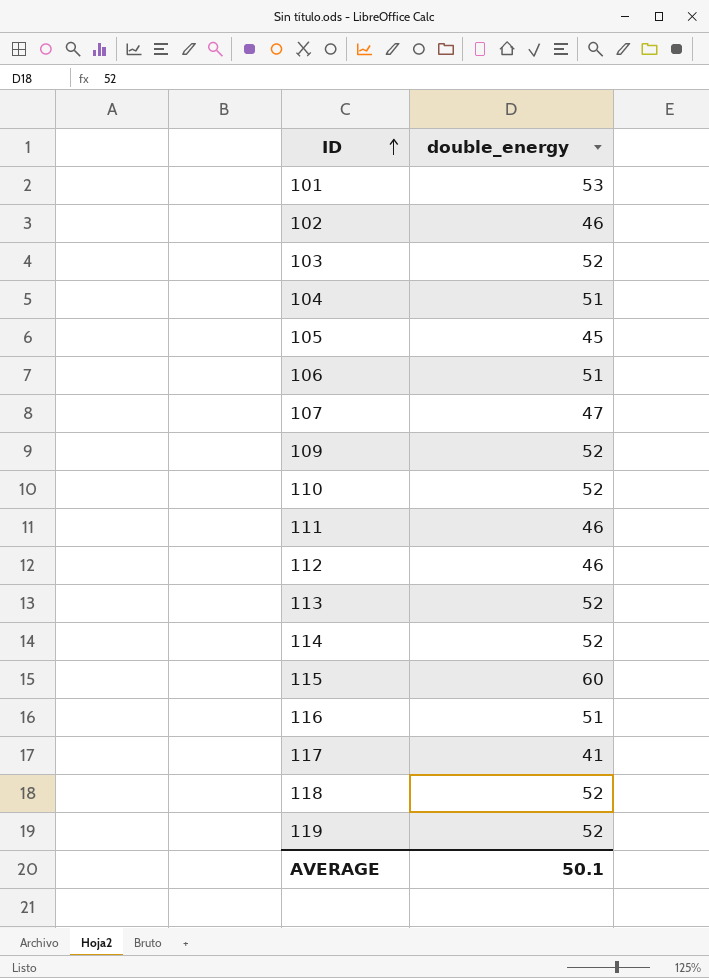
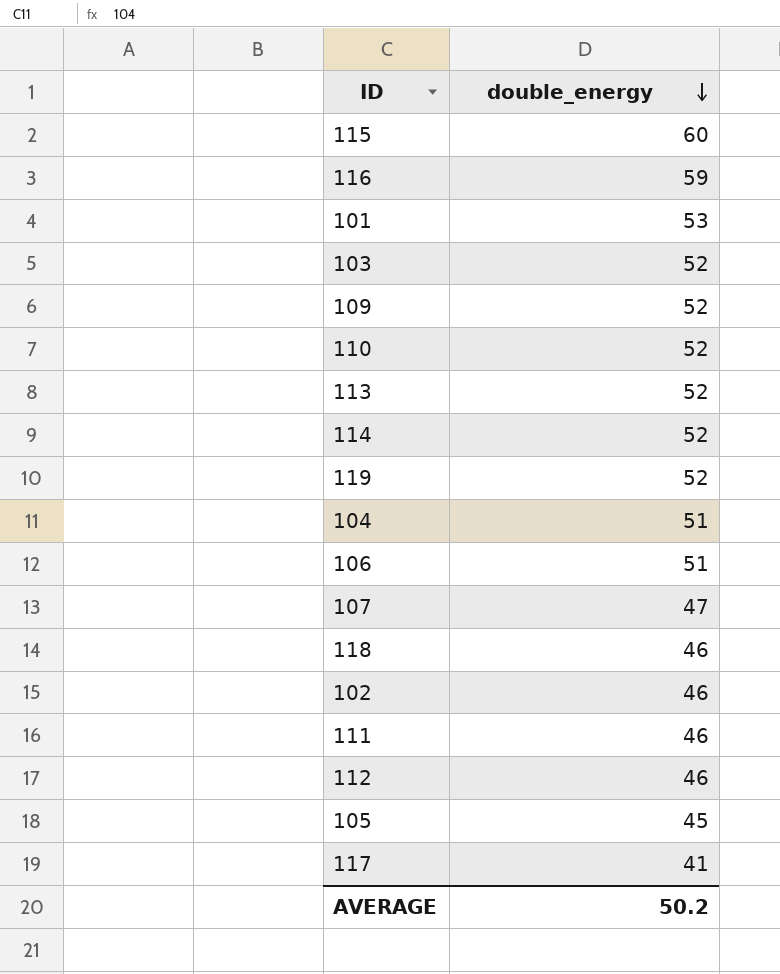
row order: ID ascending -> double_energy descending
116 | double_energy: 51 -> 59
118 | double_energy: 52 -> 46
AVERAGE | double_energy: 50.1 -> 50.2

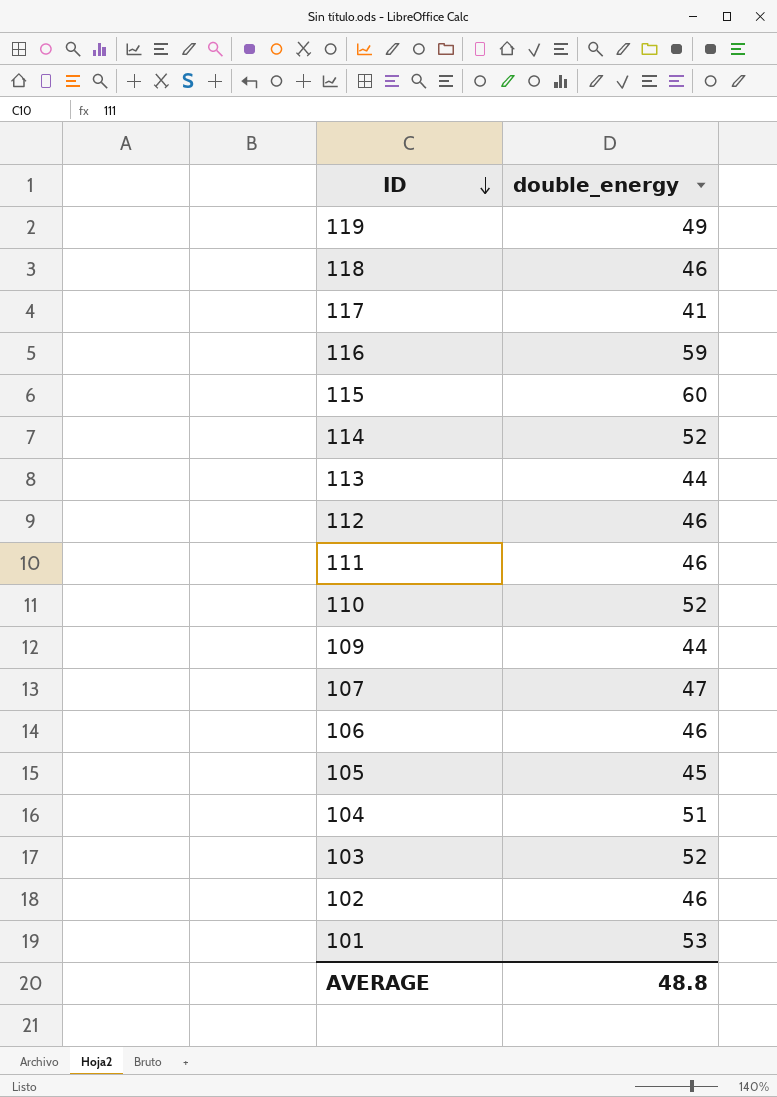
row order: double_energy descending -> ID descending
119 | double_energy: 52 -> 49
113 | double_energy: 52 -> 44
109 | double_energy: 52 -> 44
106 | double_energy: 51 -> 46
AVERAGE | double_energy: 50.2 -> 48.8

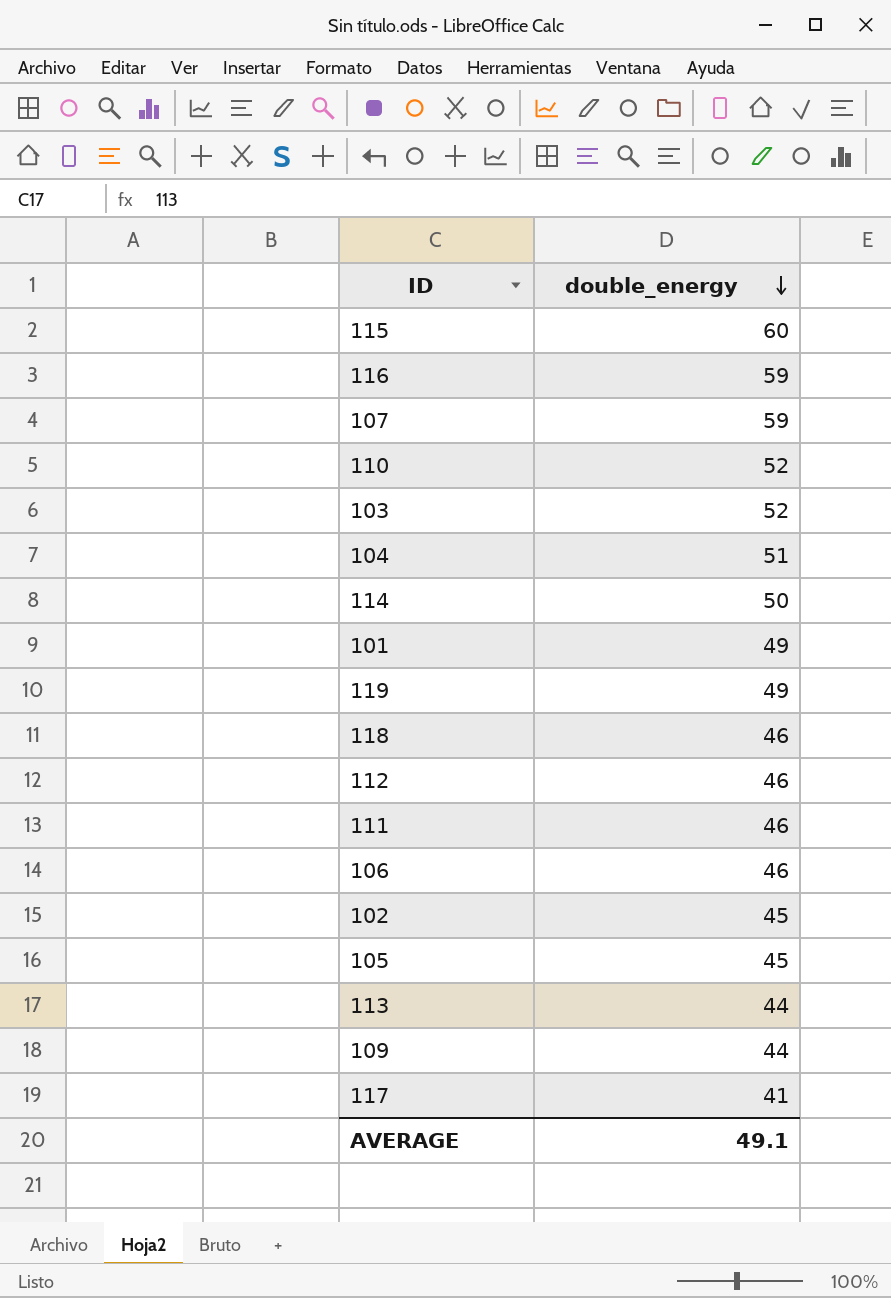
row order: ID descending -> double_energy descending
107 | double_energy: 47 -> 59
114 | double_energy: 52 -> 50
101 | double_energy: 53 -> 49
102 | double_energy: 46 -> 45
AVERAGE | double_energy: 48.8 -> 49.1

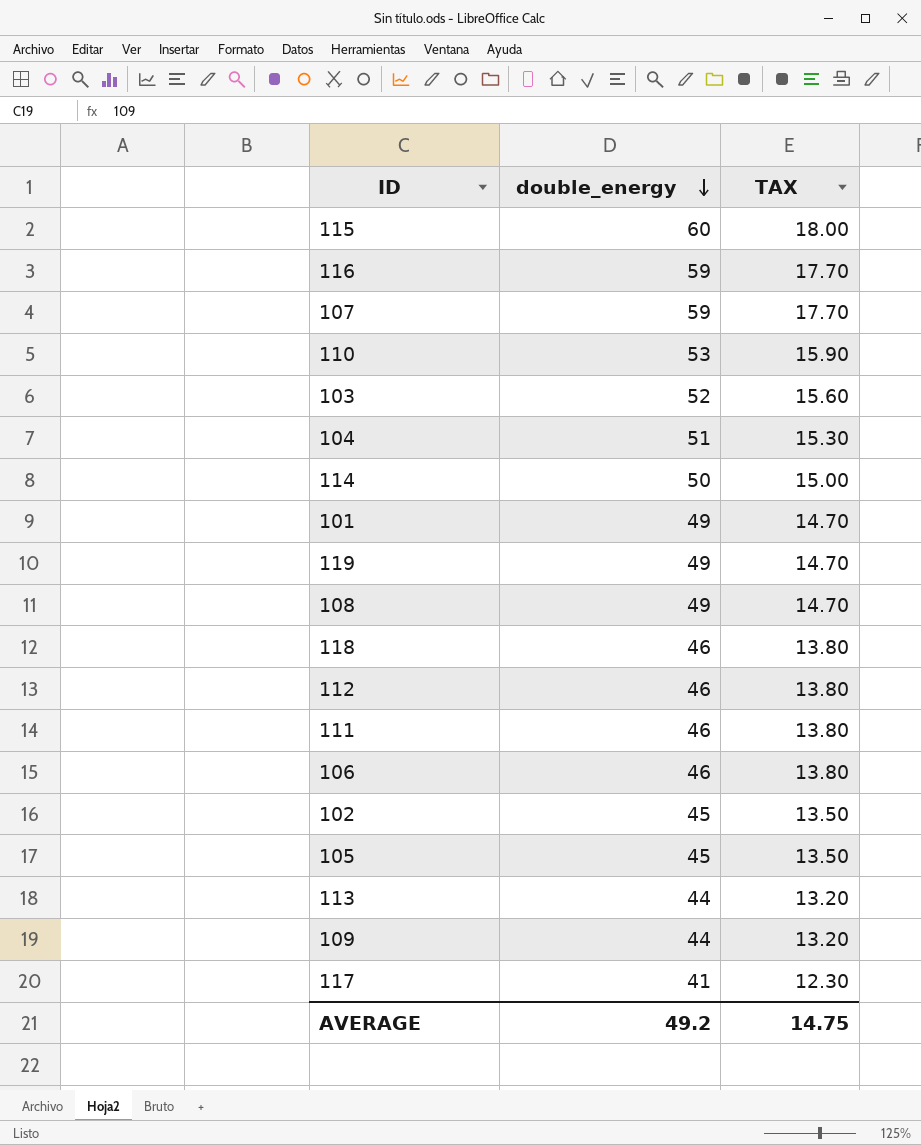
column TAX | formula: none -> [double_energy] * 0.3
110 | double_energy: 52 -> 53
row 108: none -> 49 | 14.70
AVERAGE | double_energy: 49.1 -> 49.2

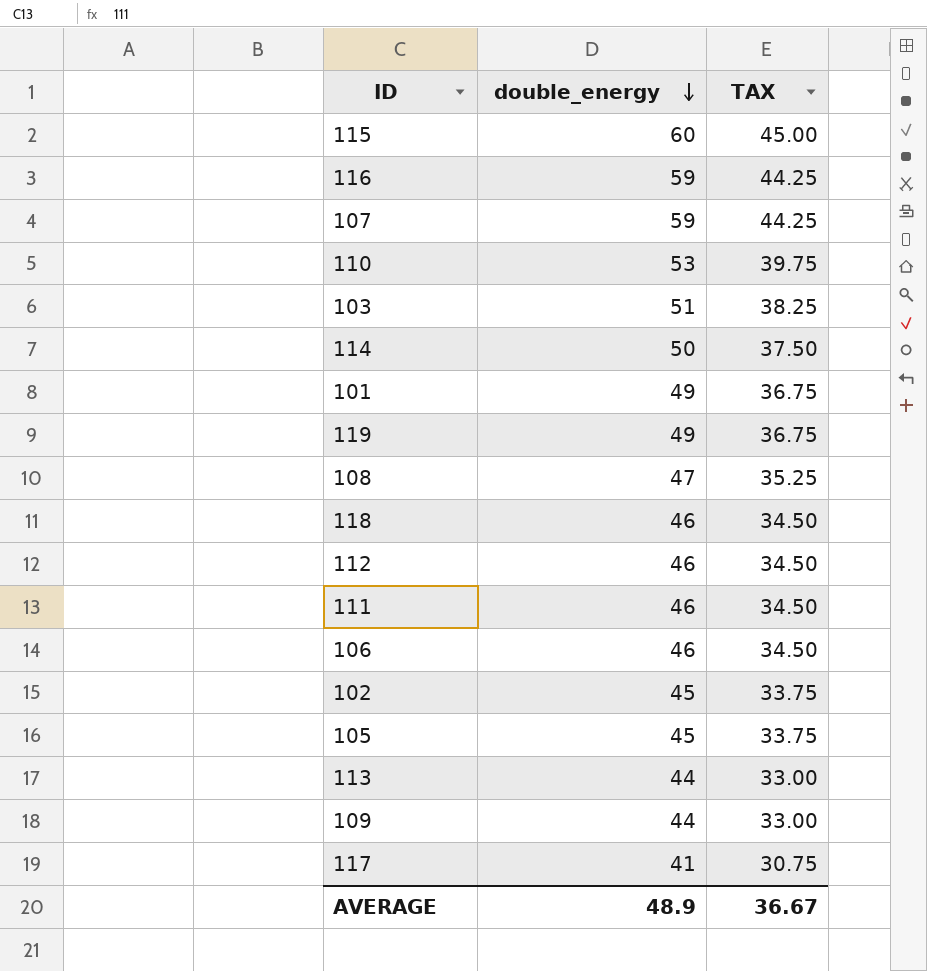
column TAX | formula: [double_energy] * 0.3 -> [double_energy] * 0.75
row 104: 51 | 15.30 -> none
103 | double_energy: 52 -> 51
108 | double_energy: 49 -> 47
AVERAGE | double_energy: 49.2 -> 48.9
AVERAGE | TAX: 14.75 -> 36.67

